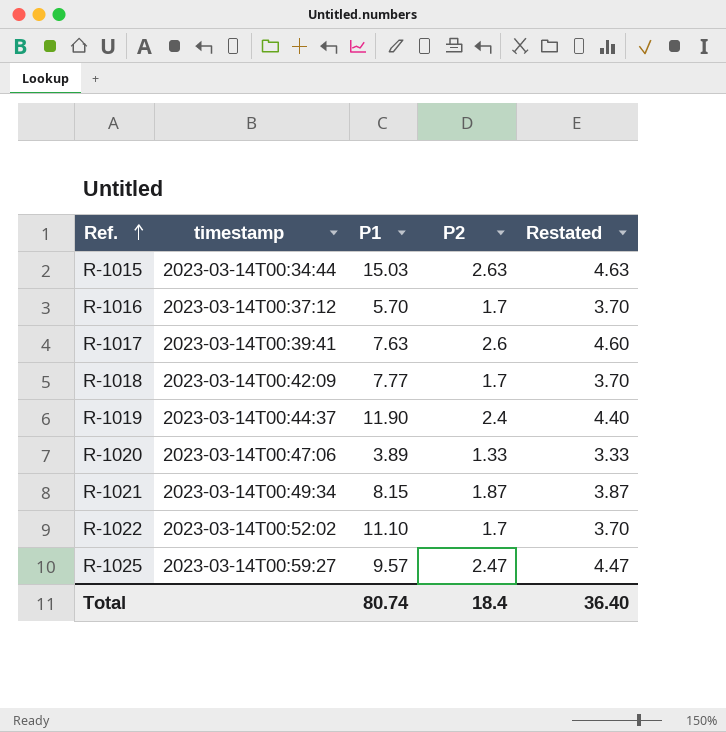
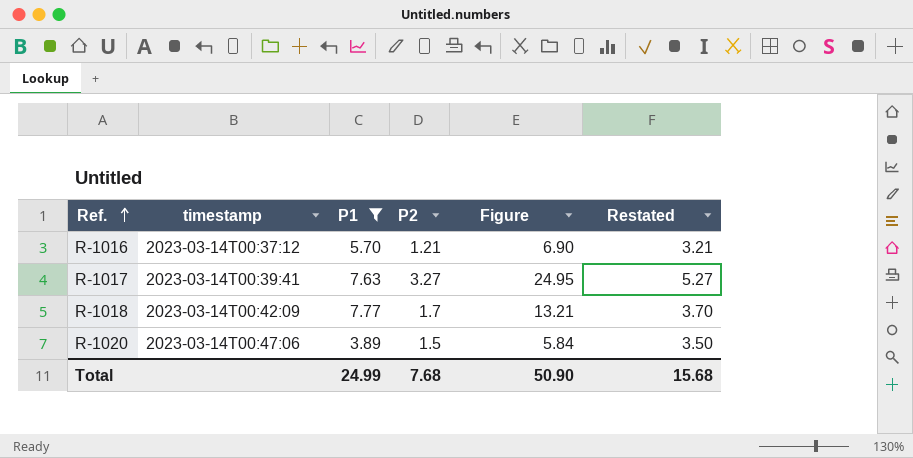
filter: none -> P1 <= 7.77
column Figure | formula: none -> [P1] * [P2]
R-1016 | P2: 1.7 -> 1.21
R-1016 | Restated: 3.70 -> 3.21
R-1017 | P2: 2.6 -> 3.27
R-1017 | Restated: 4.60 -> 5.27
R-1020 | P2: 1.33 -> 1.5
R-1020 | Restated: 3.33 -> 3.50
Total | P1: 80.74 -> 24.99
Total | P2: 18.4 -> 7.68
Total | Restated: 36.40 -> 15.68

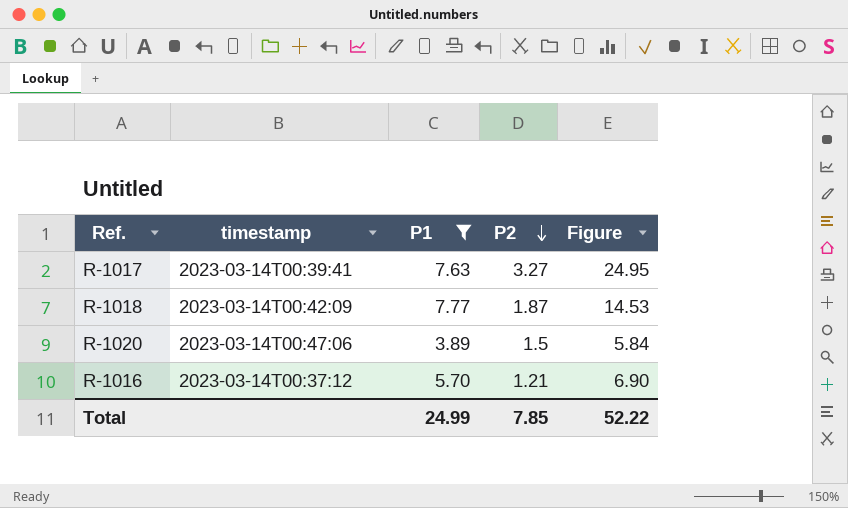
row order: Ref. ascending -> P2 descending
column Restated | formula: [P2] + 2 -> none
R-1018 | P2: 1.7 -> 1.87
R-1018 | Figure: 13.21 -> 14.53
Total | P2: 7.68 -> 7.85
Total | Figure: 50.90 -> 52.22

